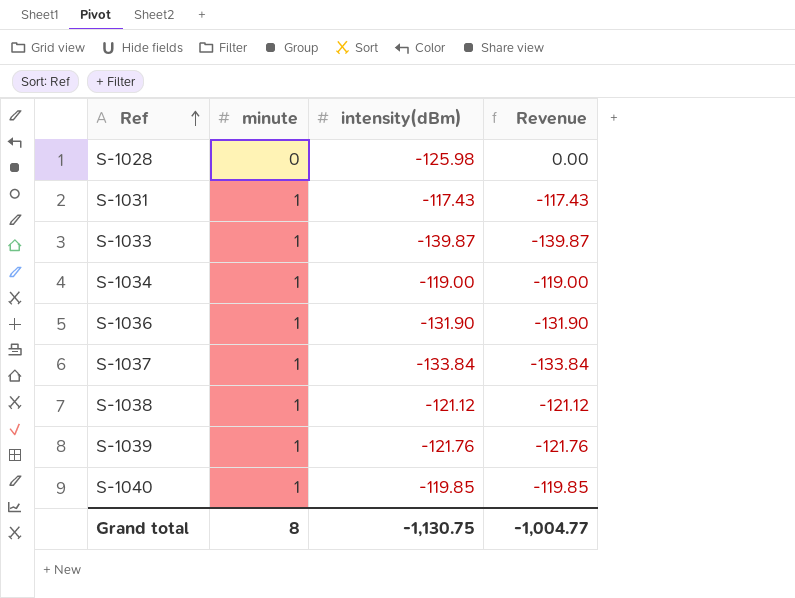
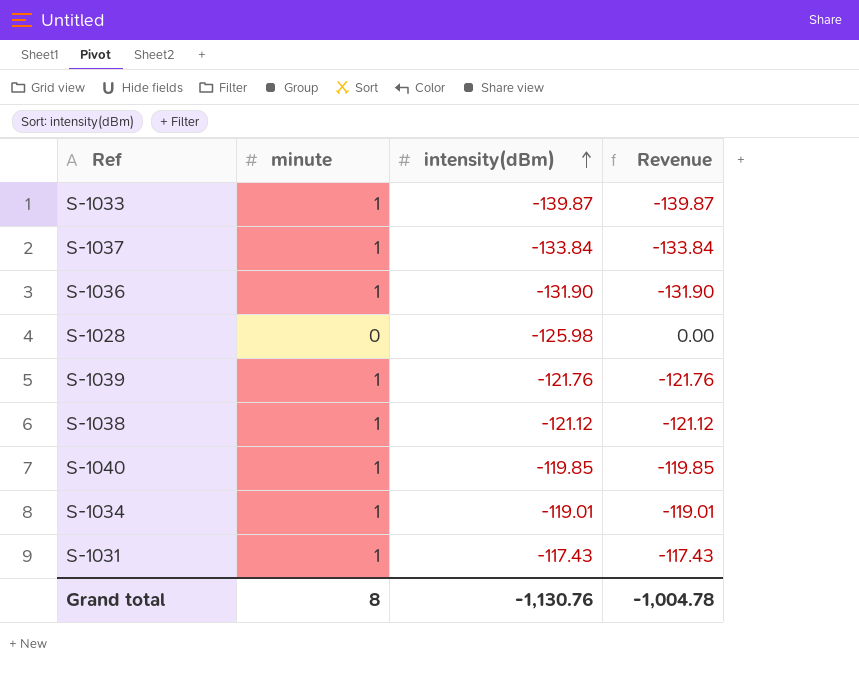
row order: Ref ascending -> intensity(dBm) ascending
S-1034 | intensity(dBm): -119.00 -> -119.01
S-1034 | Revenue: -119.00 -> -119.01
Grand total | intensity(dBm): -1,130.75 -> -1,130.76
Grand total | Revenue: -1,004.77 -> -1,004.78

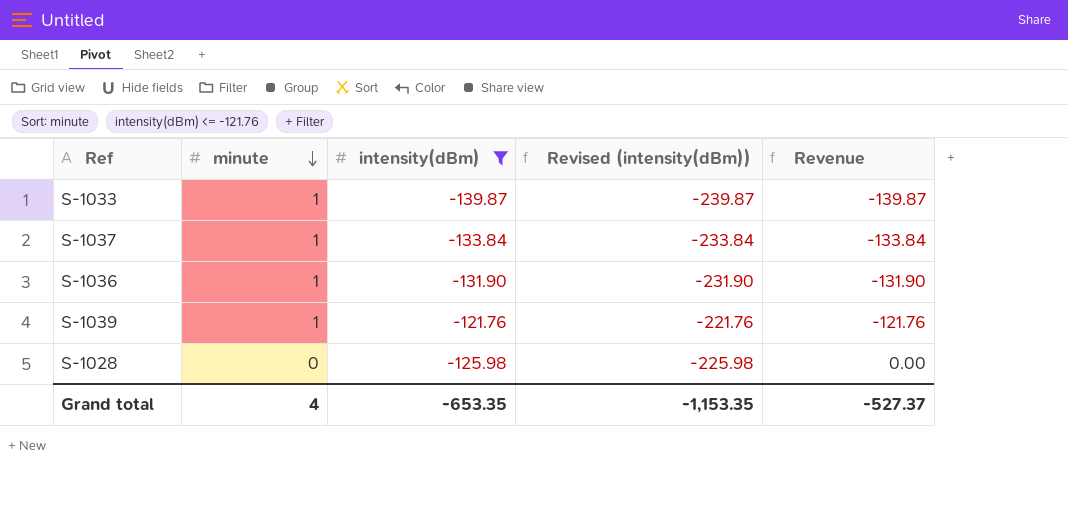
filter: none -> intensity(dBm) <= -121.76
row order: intensity(dBm) ascending -> minute descending
column Revised (intensity(dBm)) | formula: none -> [intensity(dBm)] - 100
Grand total | minute: 8 -> 4
Grand total | intensity(dBm): -1,130.76 -> -653.35
Grand total | Revenue: -1,004.78 -> -527.37

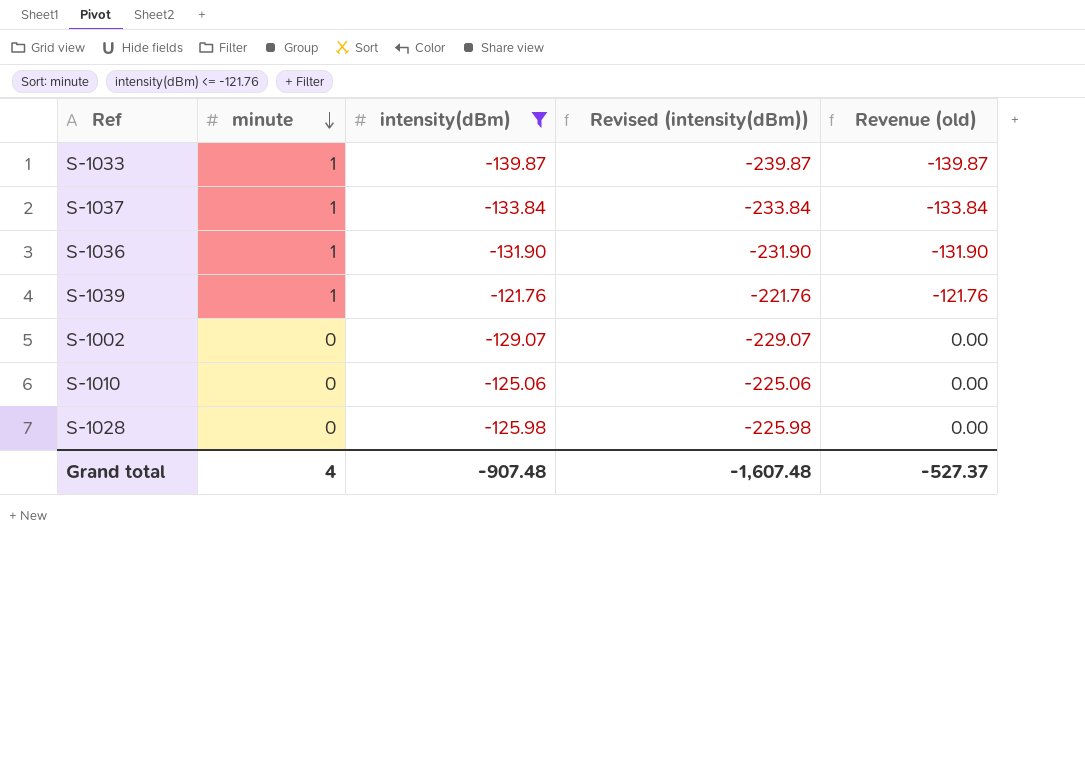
column name: Revenue -> Revenue (old)
row S-1002: none -> 0 | -129.07 | -229.07 | 0.00
row S-1010: none -> 0 | -125.06 | -225.06 | 0.00
Grand total | intensity(dBm): -653.35 -> -907.48
Grand total | Revised (intensity(dBm)): -1,153.35 -> -1,607.48

